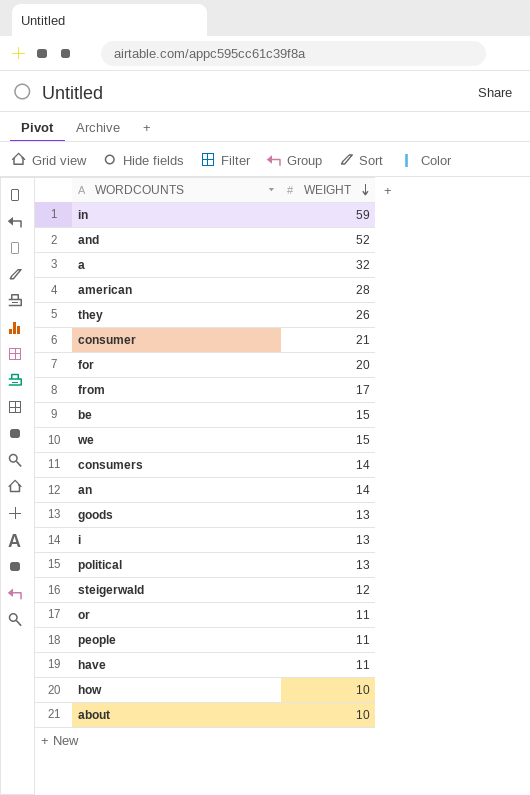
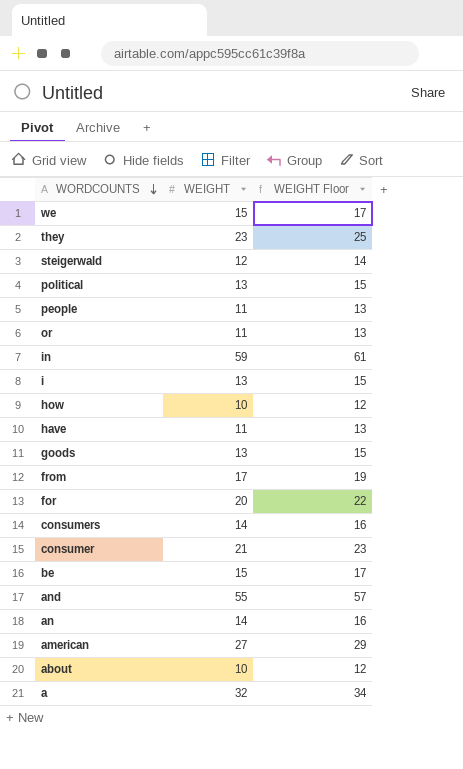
row order: WEIGHT descending -> WORDCOUNTS descending
column WEIGHT Floor | formula: none -> [WEIGHT] + 2
they | WEIGHT: 26 -> 23
and | WEIGHT: 52 -> 55
american | WEIGHT: 28 -> 27

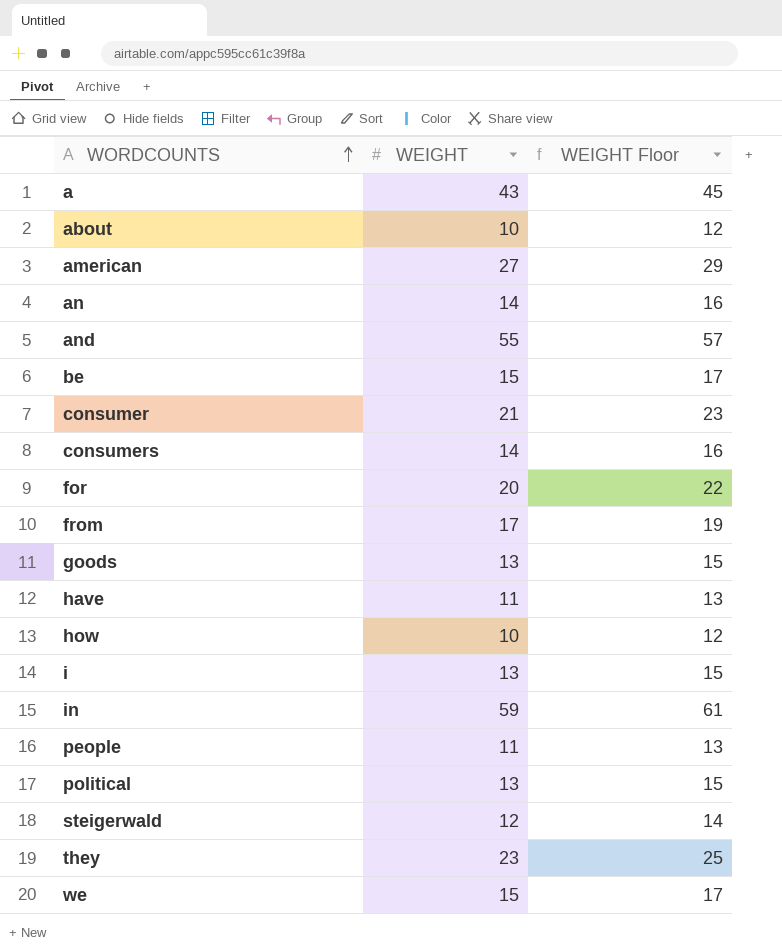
row order: WORDCOUNTS descending -> WORDCOUNTS ascending
row or: 11 | 13 -> none
a | WEIGHT: 32 -> 43
a | WEIGHT Floor: 34 -> 45

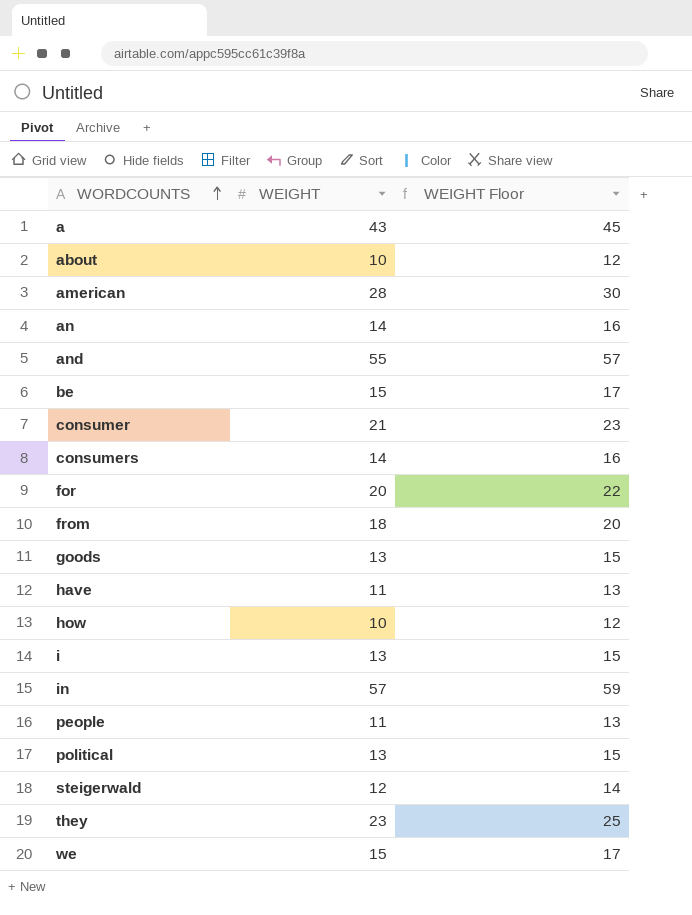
american | WEIGHT: 27 -> 28
american | WEIGHT Floor: 29 -> 30
from | WEIGHT: 17 -> 18
from | WEIGHT Floor: 19 -> 20
in | WEIGHT: 59 -> 57
in | WEIGHT Floor: 61 -> 59

